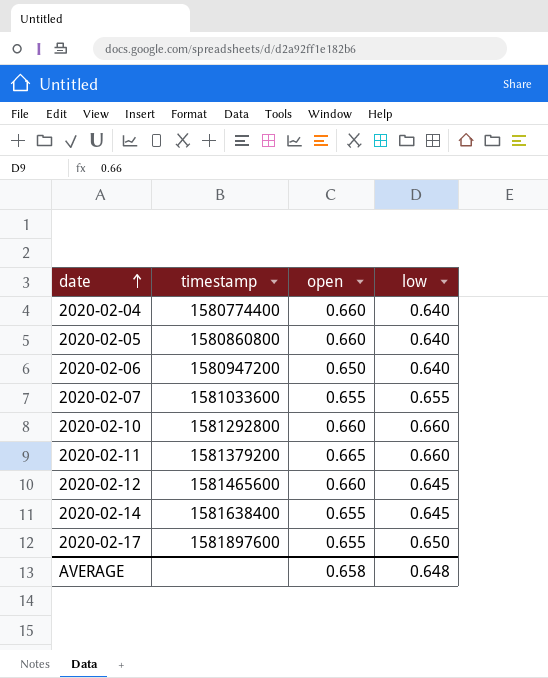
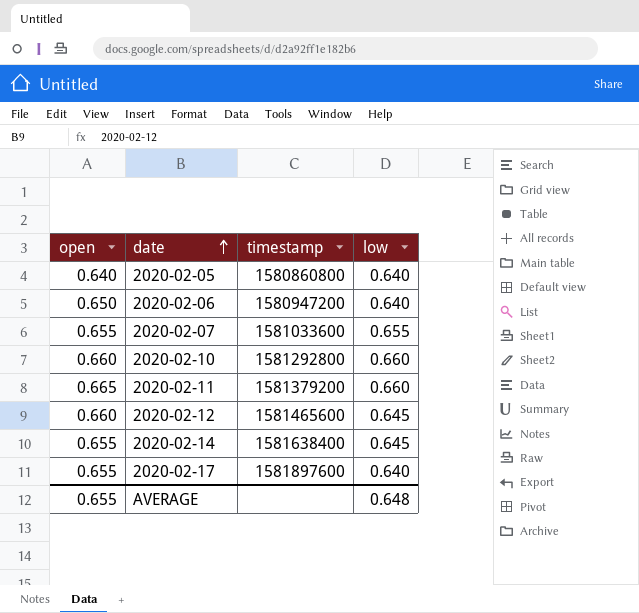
column open | position: 3 -> 1
row 2020-02-04: 1580774400 | 0.660 | 0.640 -> none
2020-02-05 | open: 0.660 -> 0.640
2020-02-17 | low: 0.650 -> 0.640
AVERAGE | open: 0.658 -> 0.655

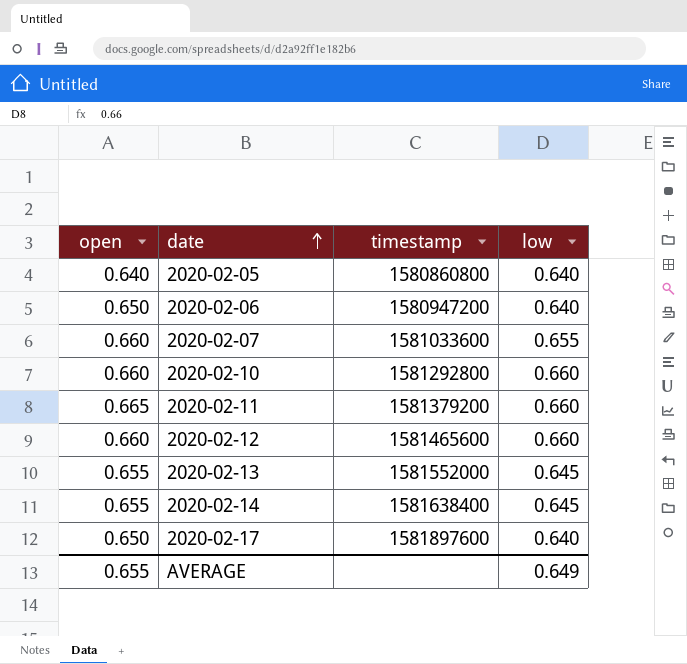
2020-02-07 | open: 0.655 -> 0.660
2020-02-12 | low: 0.645 -> 0.660
row 2020-02-13: none -> 0.655 | 1581552000 | 0.645
2020-02-17 | open: 0.655 -> 0.650
AVERAGE | low: 0.648 -> 0.649

